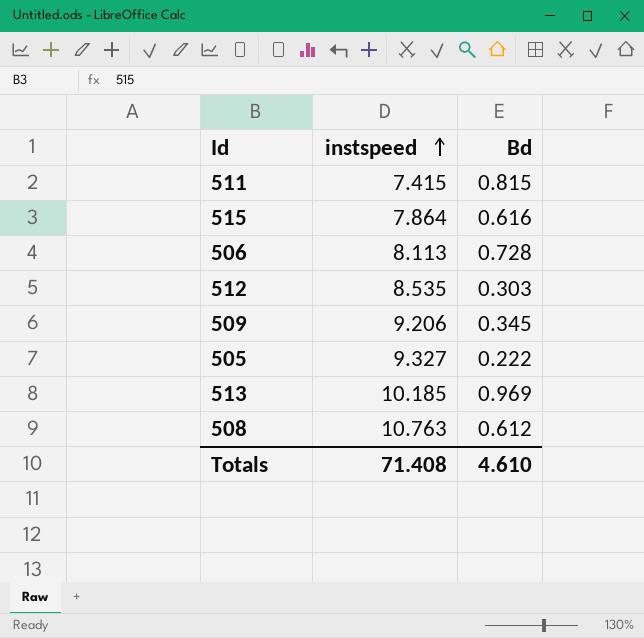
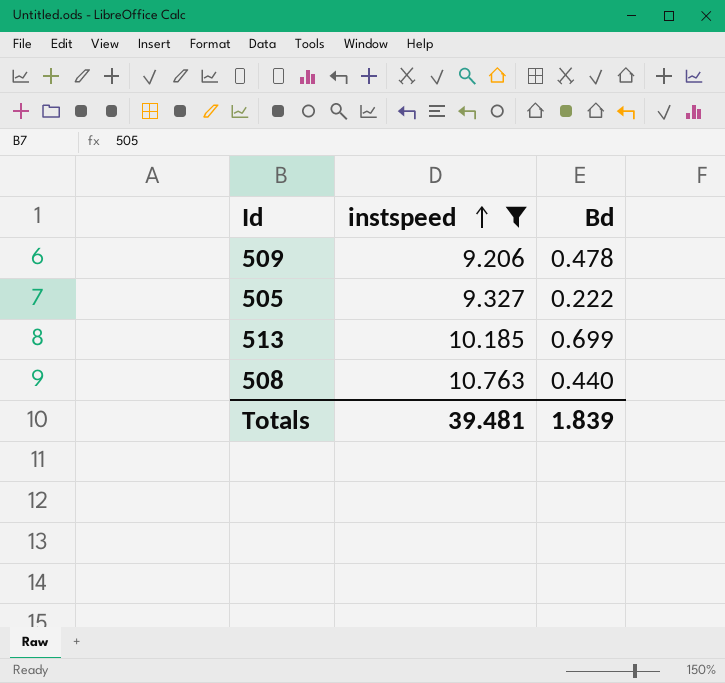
filter: none -> instspeed >= 9.206
509 | Bd: 0.345 -> 0.478
513 | Bd: 0.969 -> 0.699
508 | Bd: 0.612 -> 0.440
Totals | instspeed: 71.408 -> 39.481
Totals | Bd: 4.610 -> 1.839

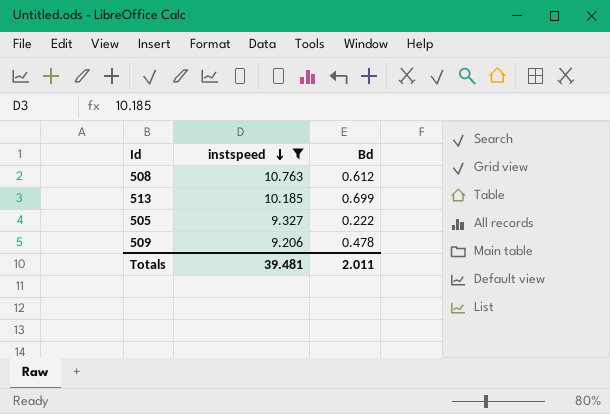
row order: instspeed ascending -> instspeed descending
508 | Bd: 0.440 -> 0.612
Totals | Bd: 1.839 -> 2.011

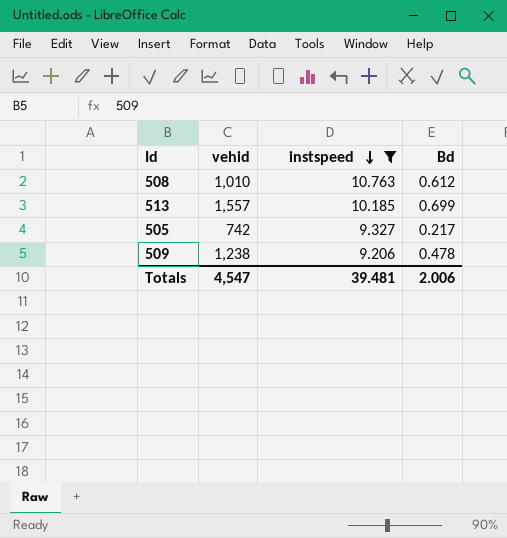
column vehid | position: none -> 2
505 | Bd: 0.222 -> 0.217
Totals | Bd: 2.011 -> 2.006

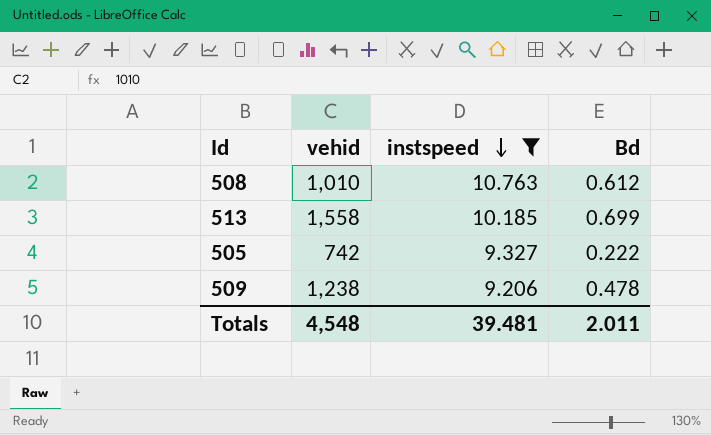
513 | vehid: 1,557 -> 1,558
505 | Bd: 0.217 -> 0.222
Totals | vehid: 4,547 -> 4,548
Totals | Bd: 2.006 -> 2.011

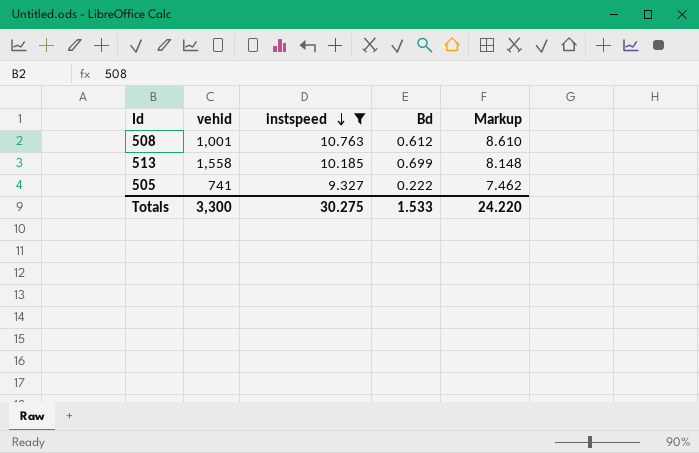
column Markup | formula: none -> [instspeed] * 0.8
row 509: 1,238 | 9.206 | 0.478 -> none
508 | vehid: 1,010 -> 1,001
505 | vehid: 742 -> 741
Totals | vehid: 4,548 -> 3,300
Totals | instspeed: 39.481 -> 30.275
Totals | Bd: 2.011 -> 1.533

